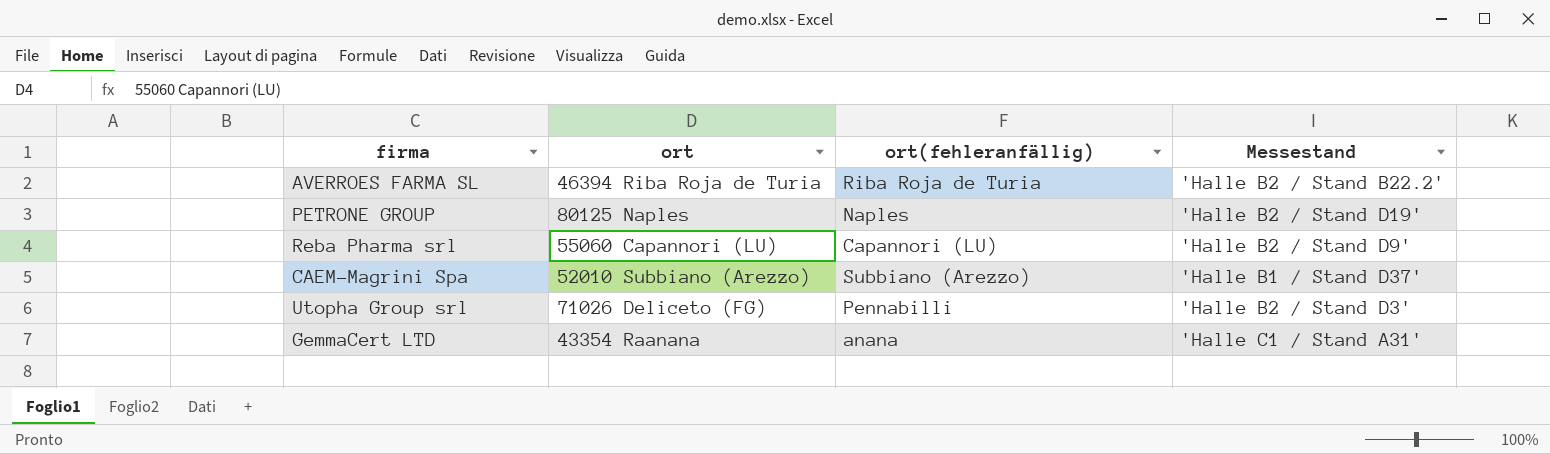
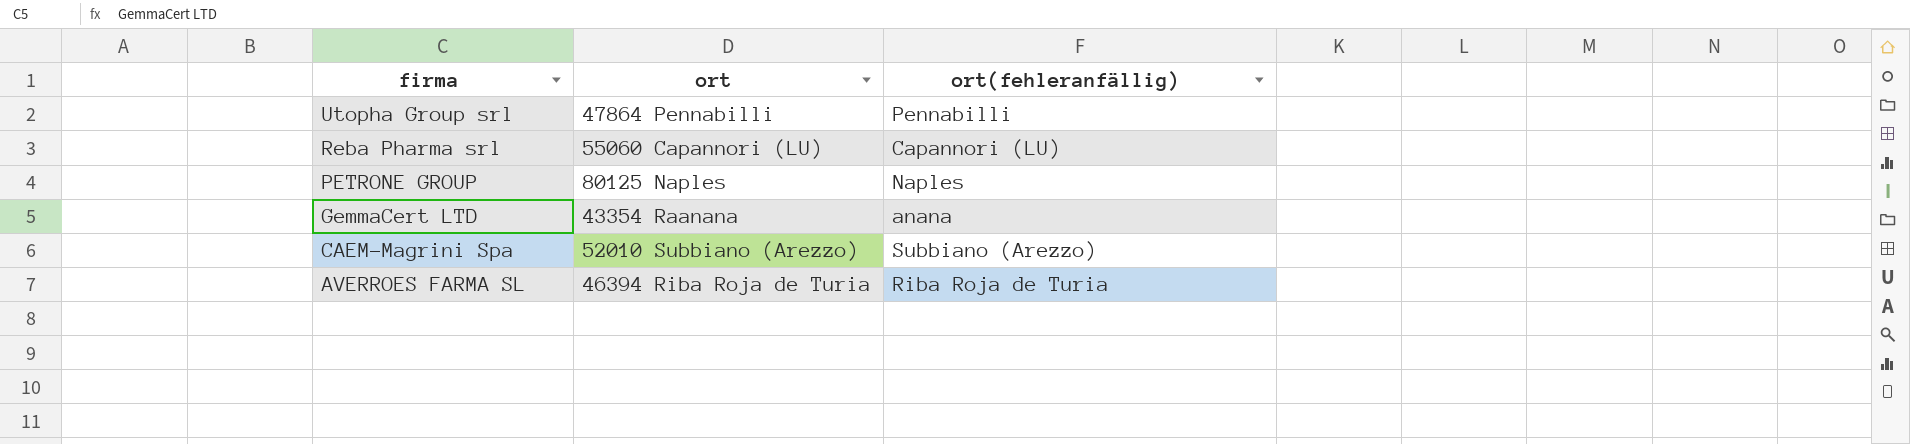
row order: none -> firma descending
column Messestand | position: 4 -> none
Utopha Group srl | ort: 71026 Deliceto (FG) -> 47864 Pennabilli

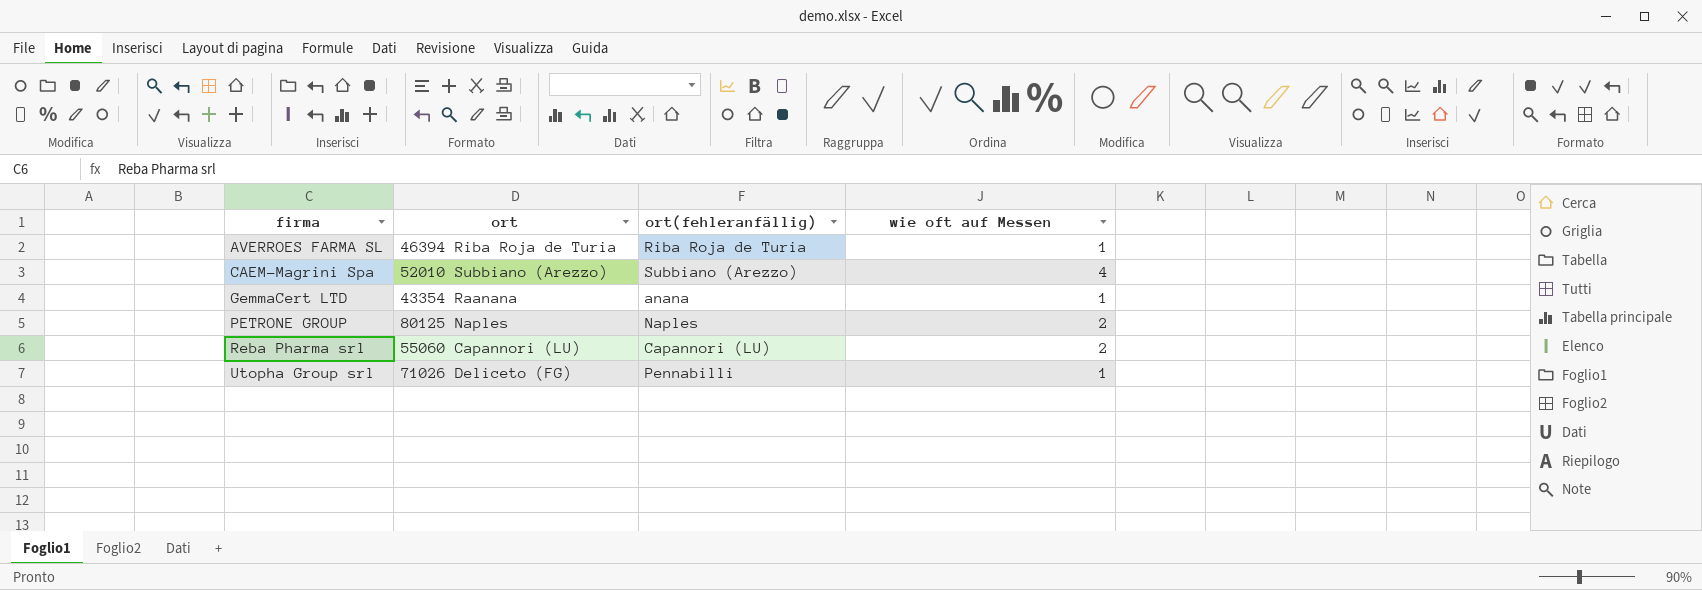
row order: firma descending -> firma ascending
column wie oft auf Messen | position: none -> 4
Utopha Group srl | ort: 47864 Pennabilli -> 71026 Deliceto (FG)

